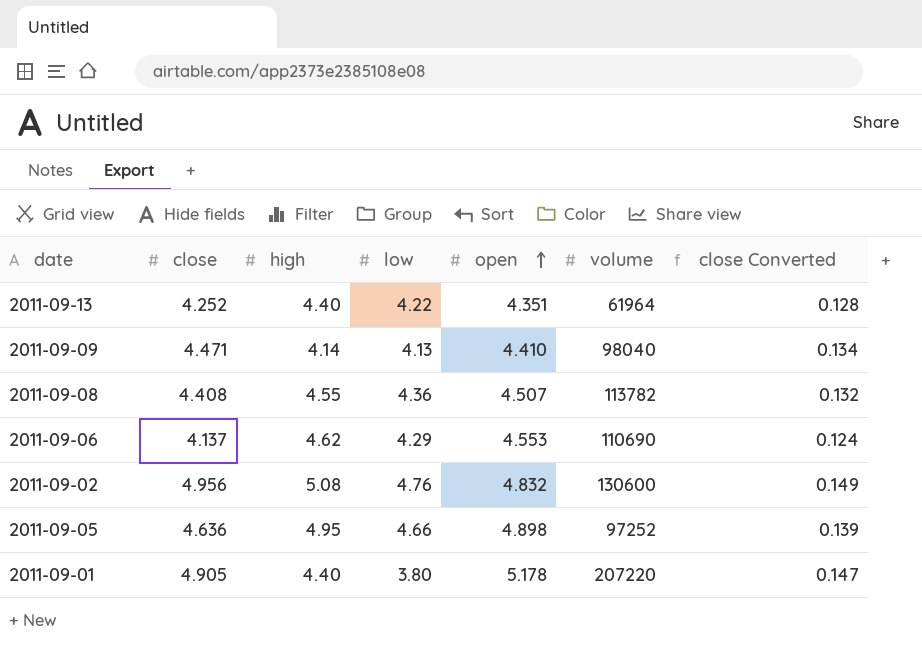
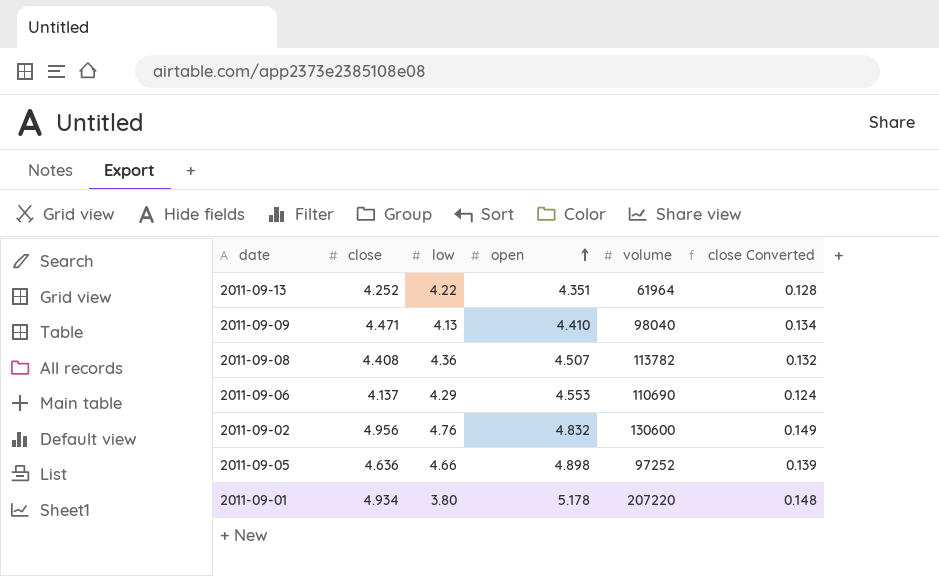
column high | position: 3 -> none
2011-09-01 | close: 4.905 -> 4.934
2011-09-01 | close Converted: 0.147 -> 0.148

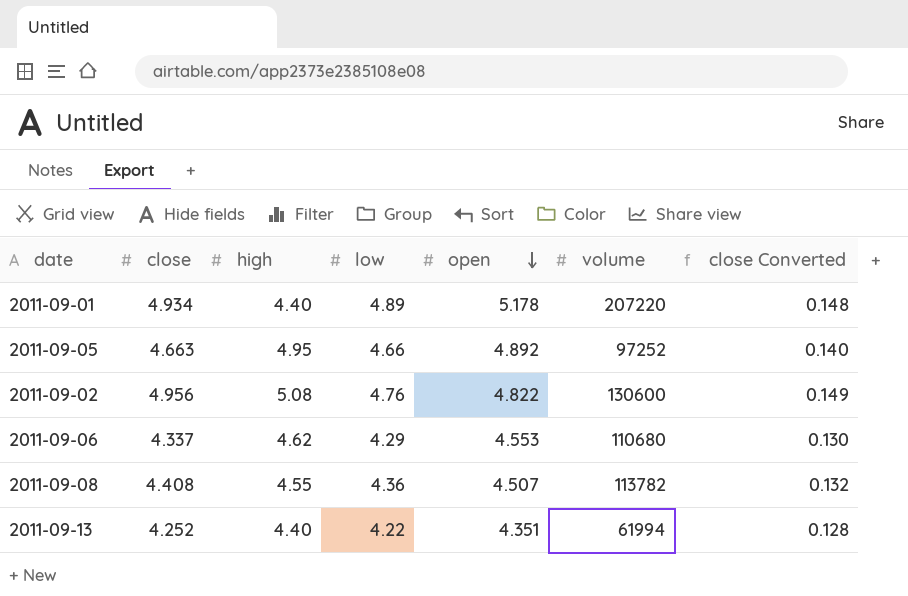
row order: open ascending -> open descending
column high | position: none -> 3
row 2011-09-09: 4.471 | 4.13 | 4.410 | 98040 | 0.134 -> none
2011-09-01 | low: 3.80 -> 4.89
2011-09-05 | close: 4.636 -> 4.663
2011-09-05 | open: 4.898 -> 4.892
2011-09-05 | close Converted: 0.139 -> 0.140
2011-09-02 | open: 4.832 -> 4.822
2011-09-06 | close: 4.137 -> 4.337
2011-09-06 | volume: 110690 -> 110680
2011-09-06 | close Converted: 0.124 -> 0.130
2011-09-13 | volume: 61964 -> 61994

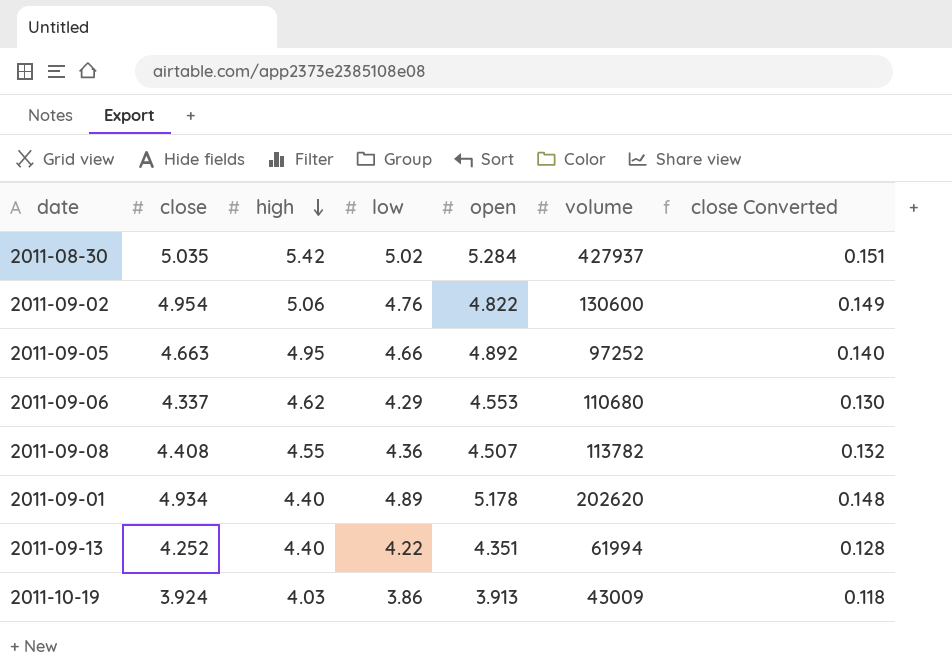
row order: open descending -> high descending
row 2011-08-30: none -> 5.035 | 5.42 | 5.02 | 5.284 | 427937 | 0.151
2011-09-02 | close: 4.956 -> 4.954
2011-09-02 | high: 5.08 -> 5.06
2011-09-01 | volume: 207220 -> 202620
row 2011-10-19: none -> 3.924 | 4.03 | 3.86 | 3.913 | 43009 | 0.118

